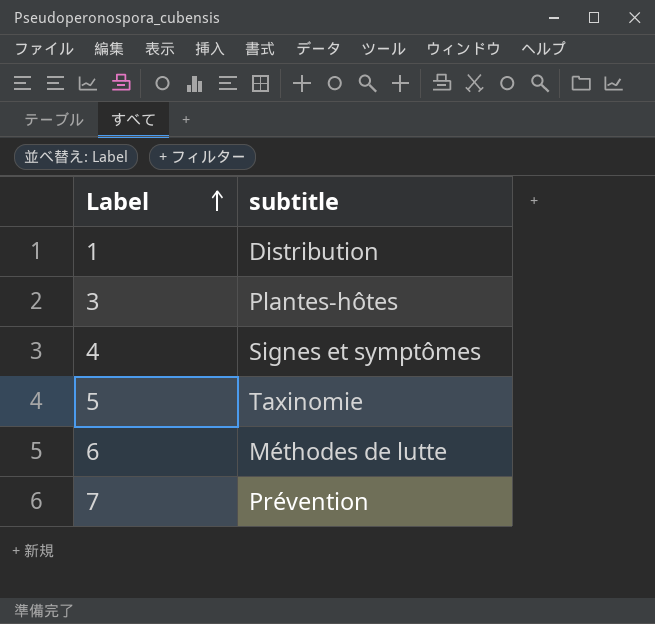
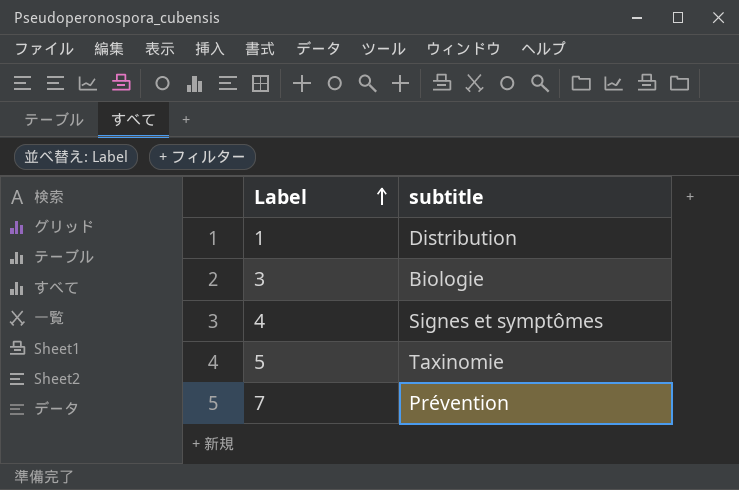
row 6: Méthodes de lutte -> none
3 | subtitle: Plantes-hôtes -> Biologie

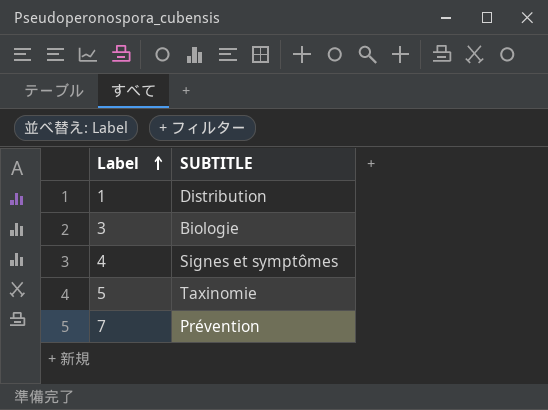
column name: subtitle -> SUBTITLE

